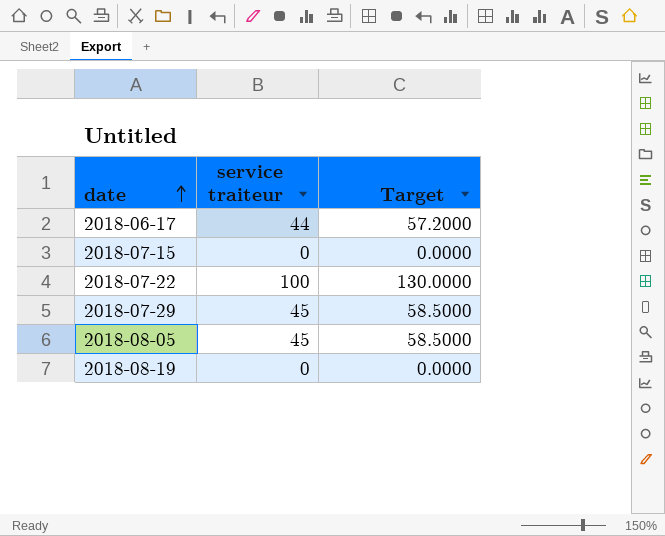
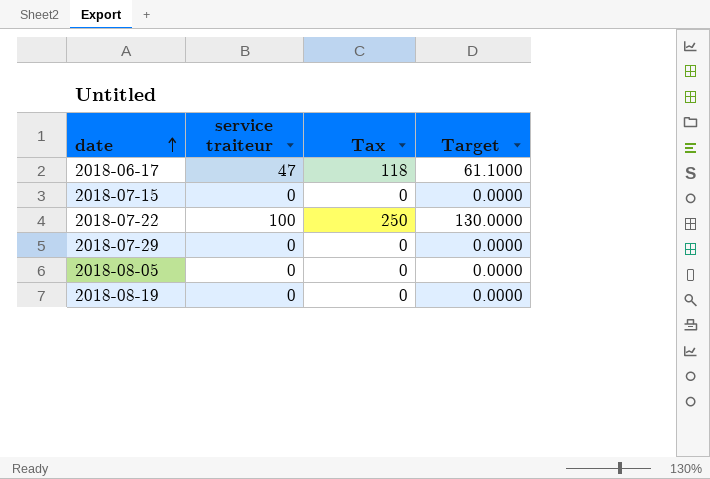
column Tax | formula: none -> [service traiteur] * 2.5
2018-06-17 | service traiteur: 44 -> 47
2018-06-17 | Target: 57.2000 -> 61.1000
2018-07-29 | service traiteur: 45 -> 0
2018-07-29 | Target: 58.5000 -> 0.0000
2018-08-05 | service traiteur: 45 -> 0
2018-08-05 | Target: 58.5000 -> 0.0000

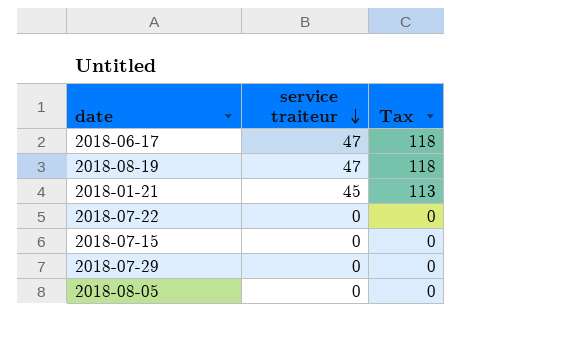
row order: date ascending -> service traiteur descending
column Target | formula: [service traiteur] * 1.3 -> none
2018-08-19 | service traiteur: 0 -> 47
2018-08-19 | Tax: 0 -> 118
row 2018-01-21: none -> 45 | 113
2018-07-22 | service traiteur: 100 -> 0
2018-07-22 | Tax: 250 -> 0

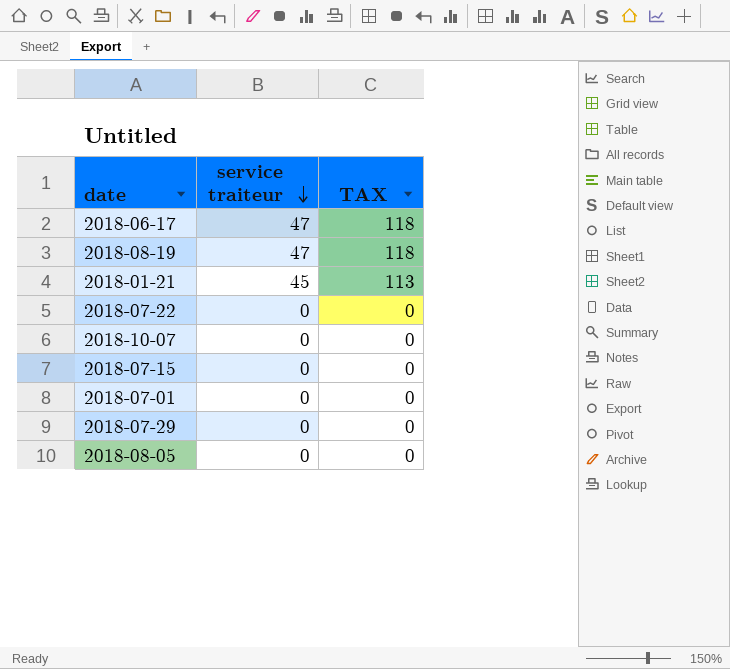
column name: Tax -> TAX
row 2018-10-07: none -> 0 | 0
row 2018-07-01: none -> 0 | 0

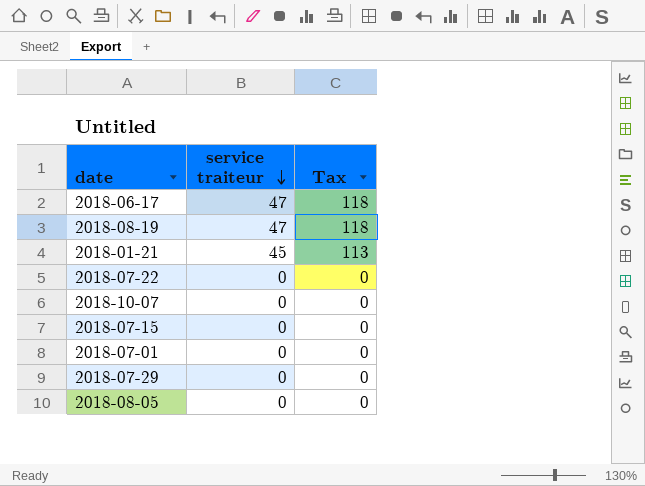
column name: TAX -> Tax

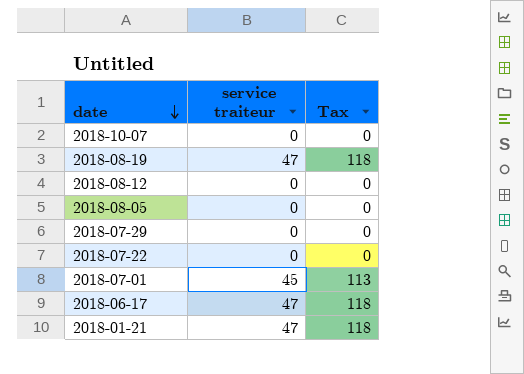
row order: service traiteur descending -> date descending
row 2018-07-15: 0 | 0 -> none
row 2018-08-12: none -> 0 | 0
2018-07-01 | service traiteur: 0 -> 45
2018-07-01 | Tax: 0 -> 113
2018-01-21 | service traiteur: 45 -> 47
2018-01-21 | Tax: 113 -> 118

